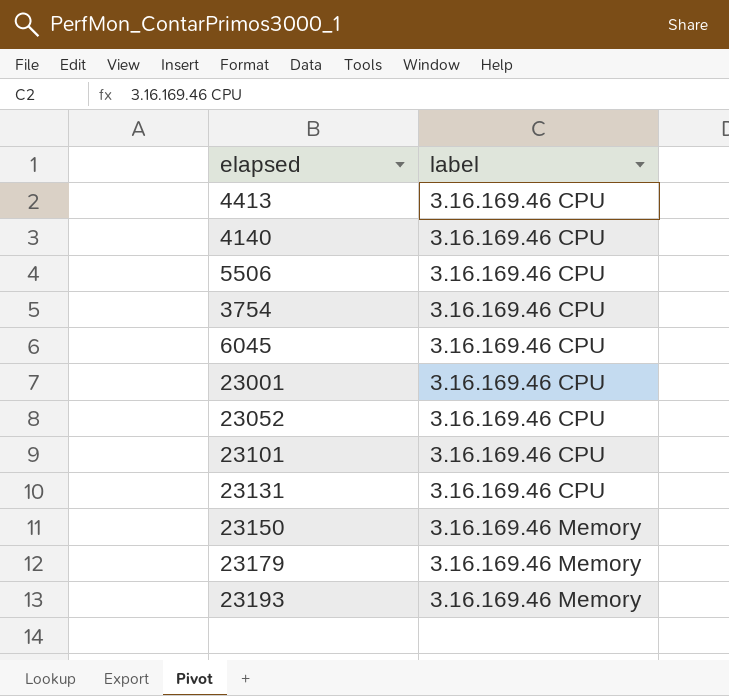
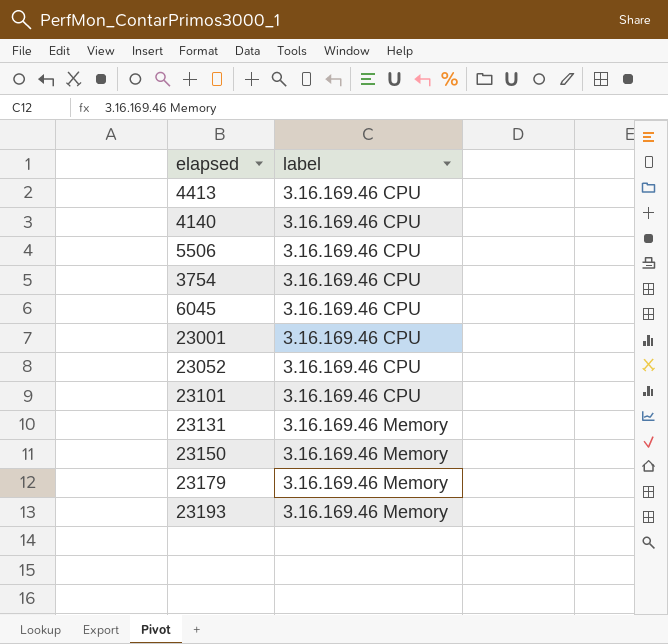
23131 | label: 3.16.169.46 CPU -> 3.16.169.46 Memory

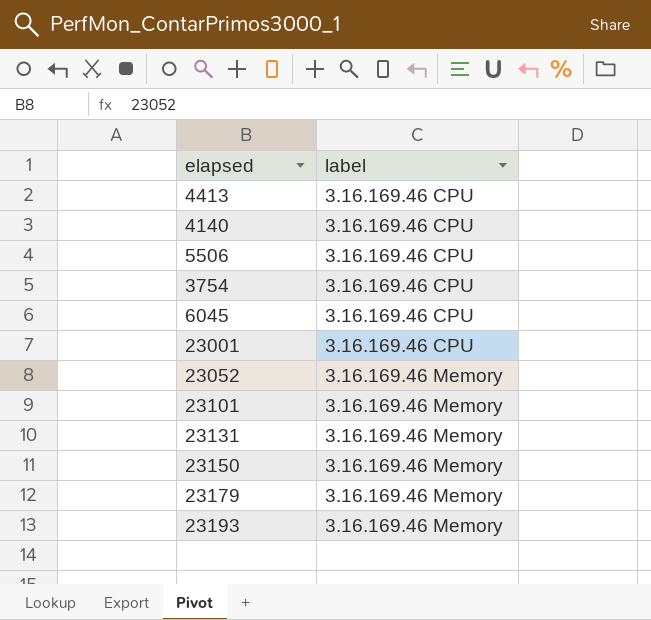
23052 | label: 3.16.169.46 CPU -> 3.16.169.46 Memory
23101 | label: 3.16.169.46 CPU -> 3.16.169.46 Memory

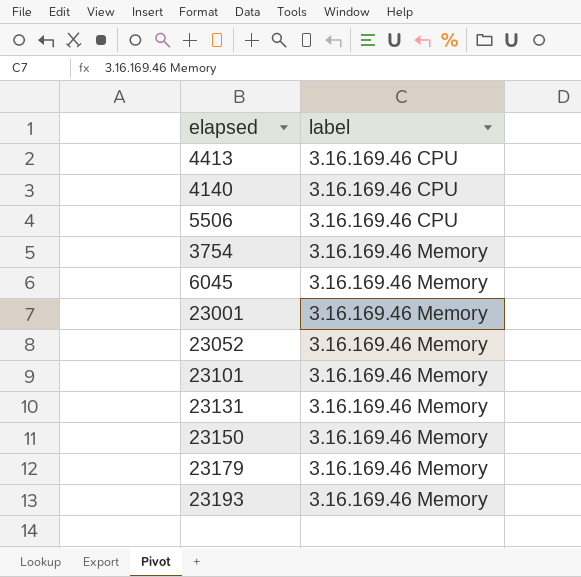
3754 | label: 3.16.169.46 CPU -> 3.16.169.46 Memory
6045 | label: 3.16.169.46 CPU -> 3.16.169.46 Memory
23001 | label: 3.16.169.46 CPU -> 3.16.169.46 Memory

